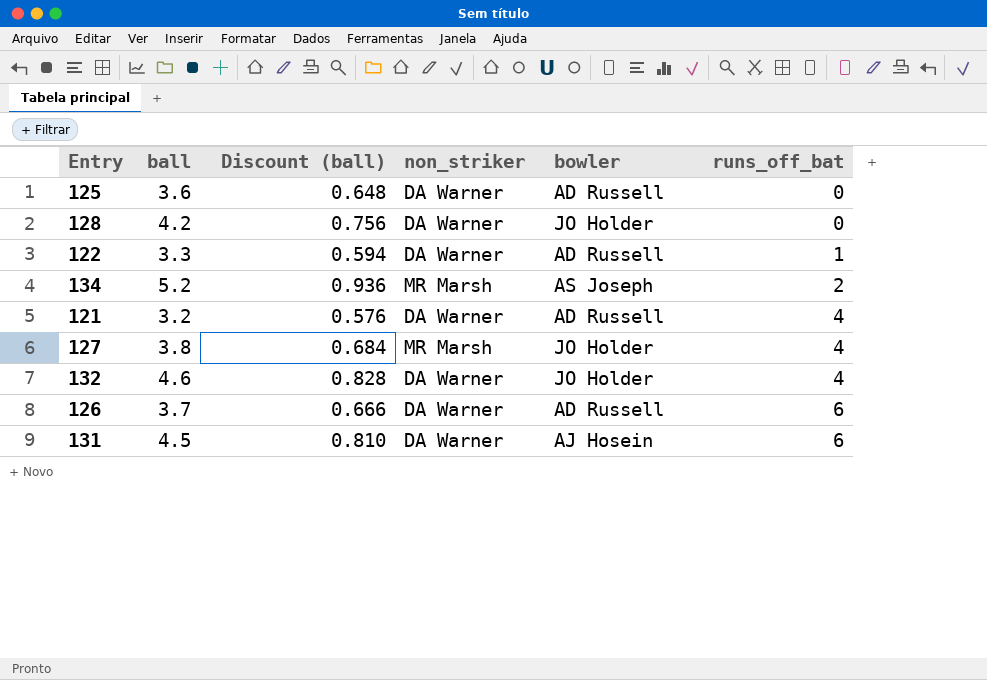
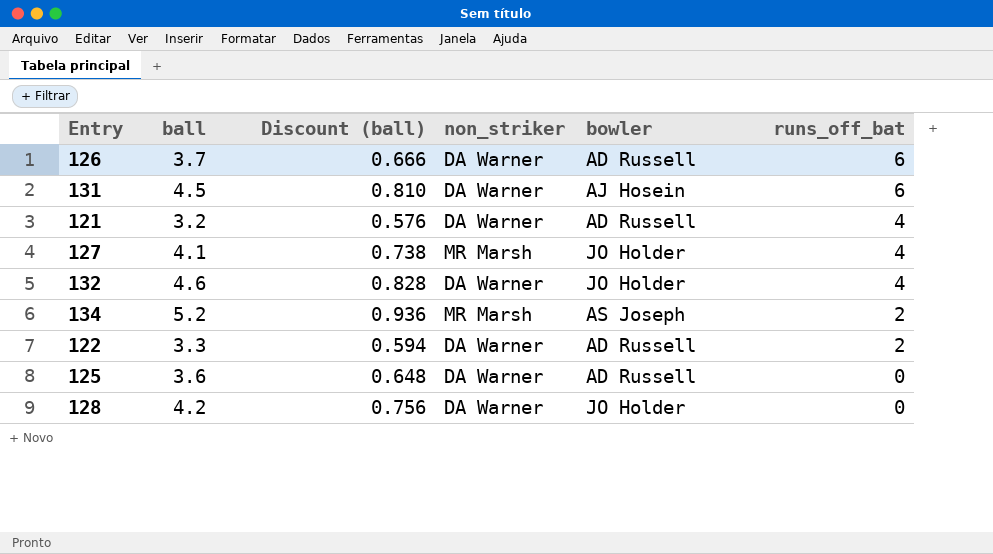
row order: runs_off_bat ascending -> runs_off_bat descending
127 | ball: 3.8 -> 4.1
127 | Discount (ball): 0.684 -> 0.738
122 | runs_off_bat: 1 -> 2

